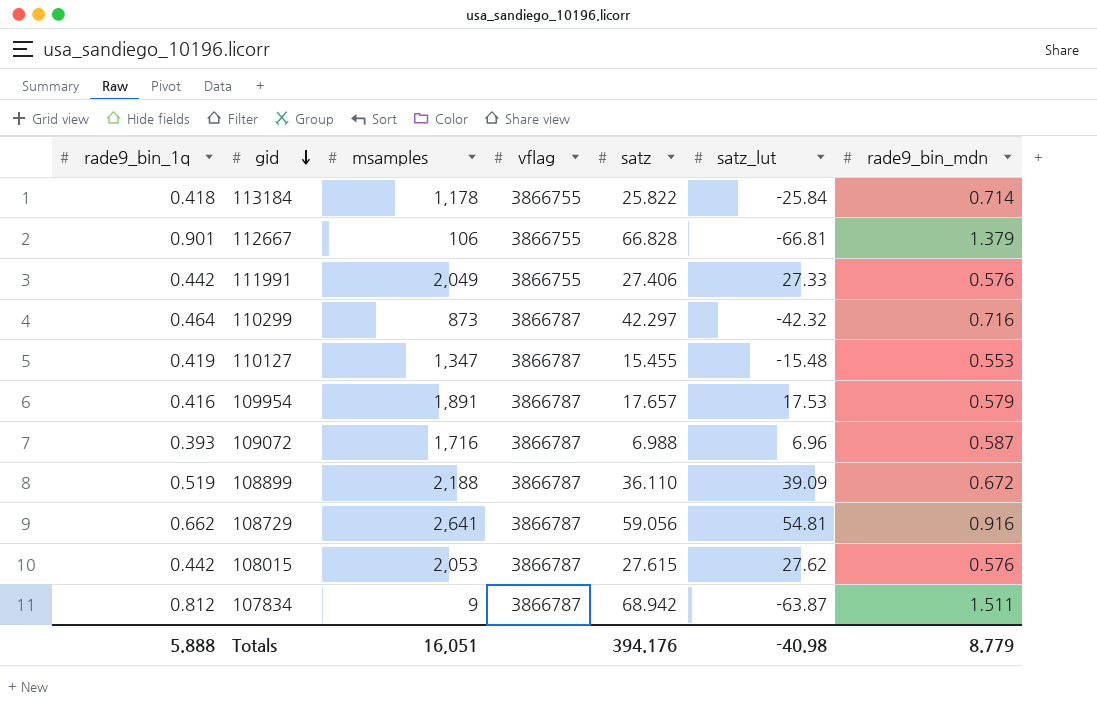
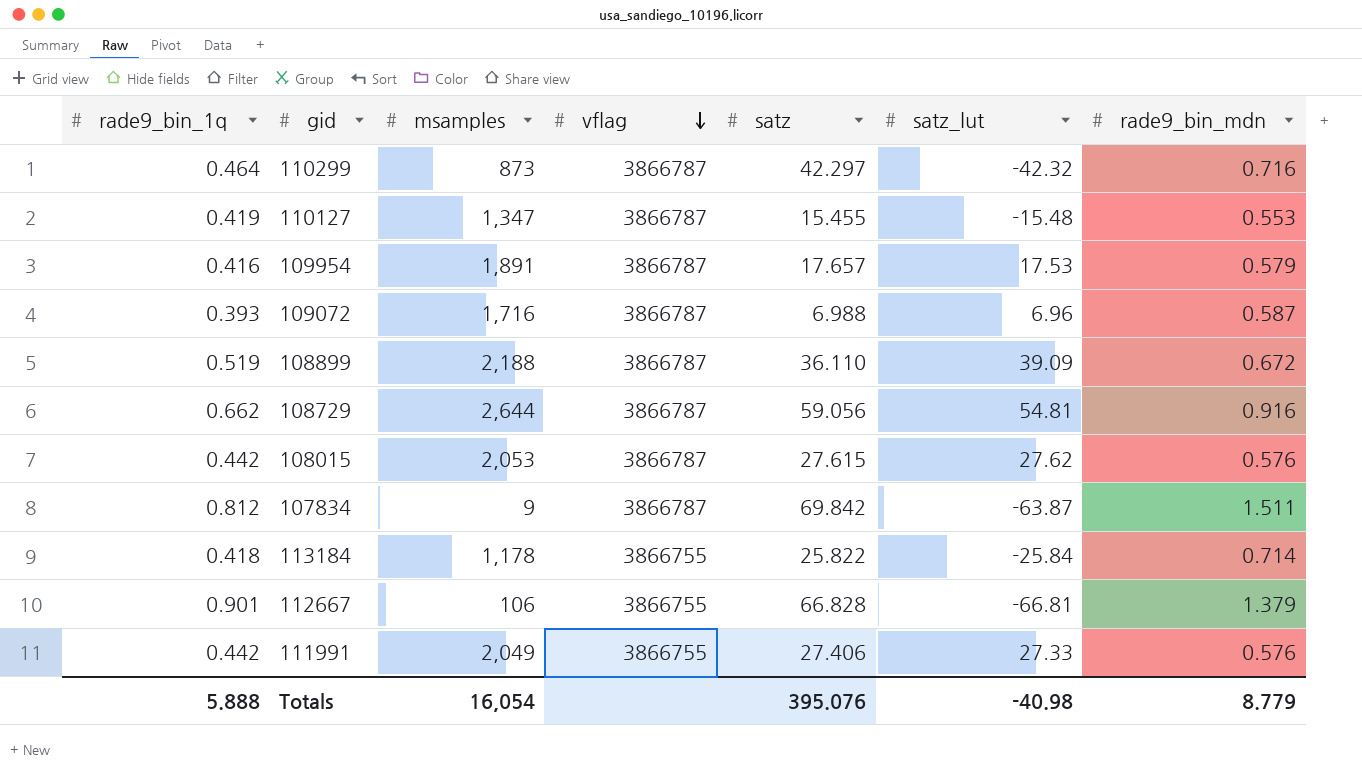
row order: gid descending -> vflag descending
108729 | msamples: 2,641 -> 2,644
107834 | satz: 68.942 -> 69.842
Totals | msamples: 16,051 -> 16,054
Totals | satz: 394.176 -> 395.076

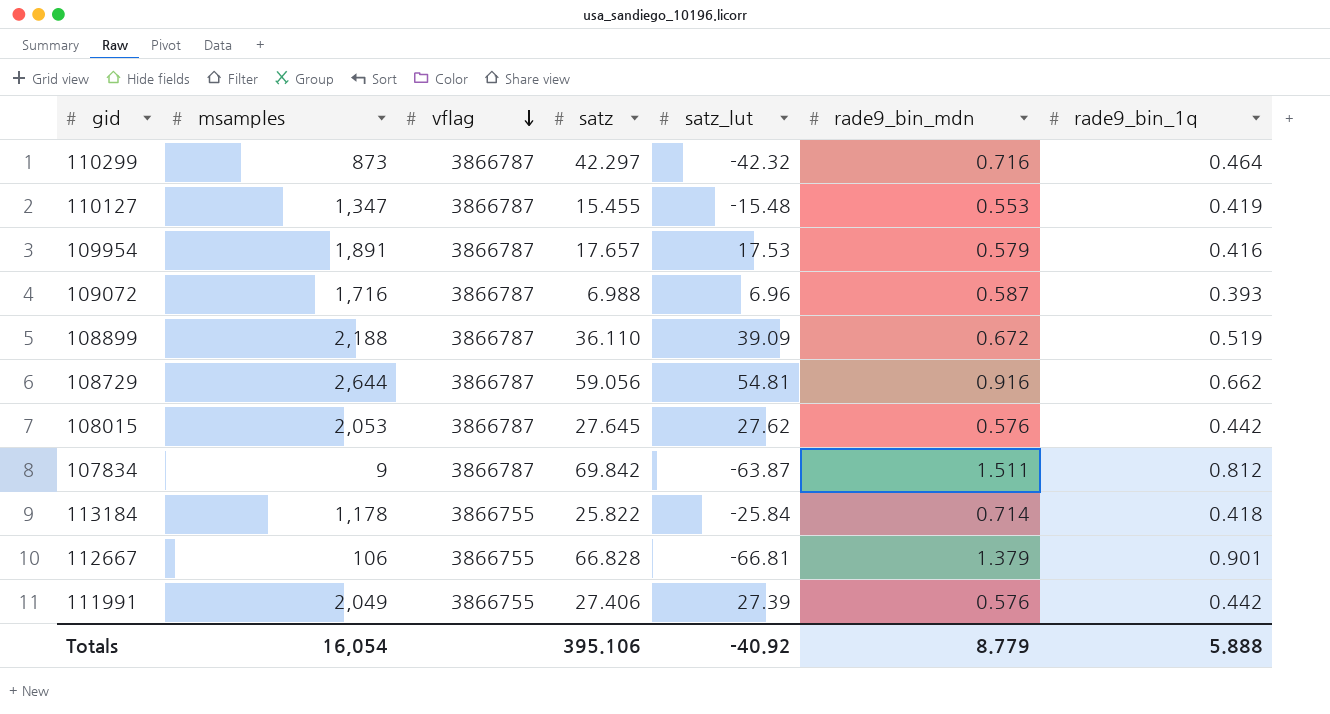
column rade9_bin_1q | position: 1 -> 7
108015 | satz: 27.615 -> 27.645
111991 | satz_lut: 27.33 -> 27.39
Totals | satz: 395.076 -> 395.106
Totals | satz_lut: -40.98 -> -40.92

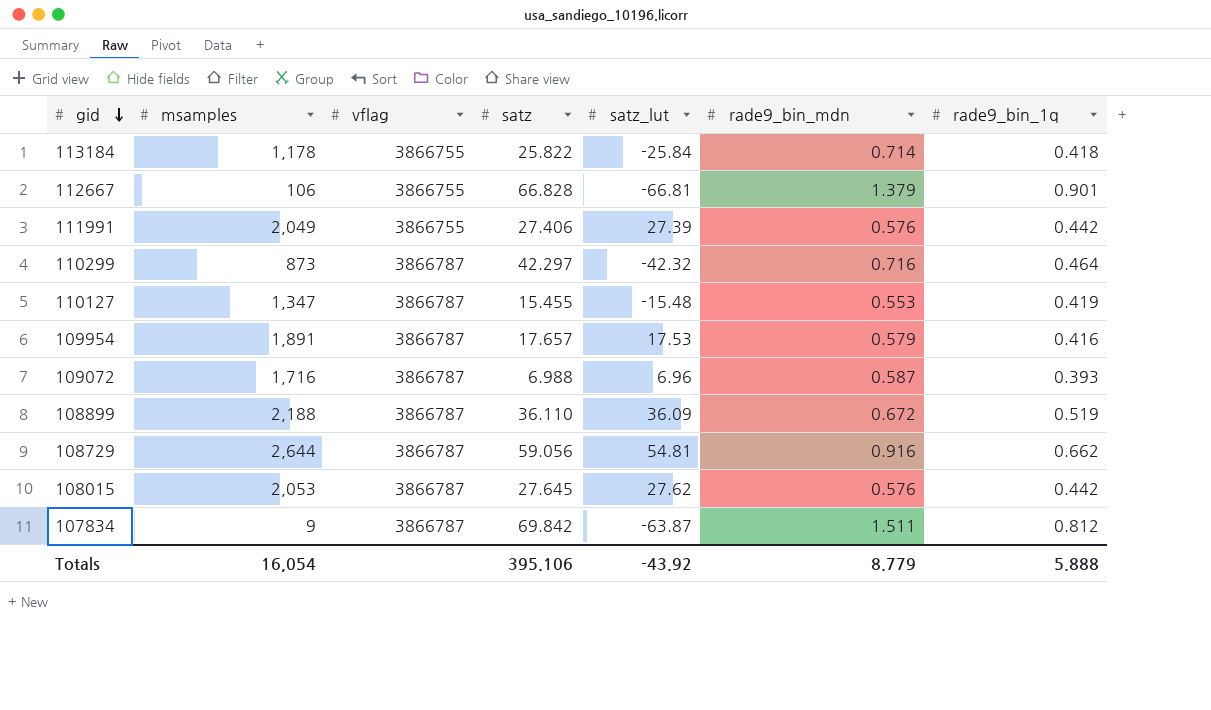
row order: vflag descending -> gid descending
108899 | satz_lut: 39.09 -> 36.09
Totals | satz_lut: -40.92 -> -43.92

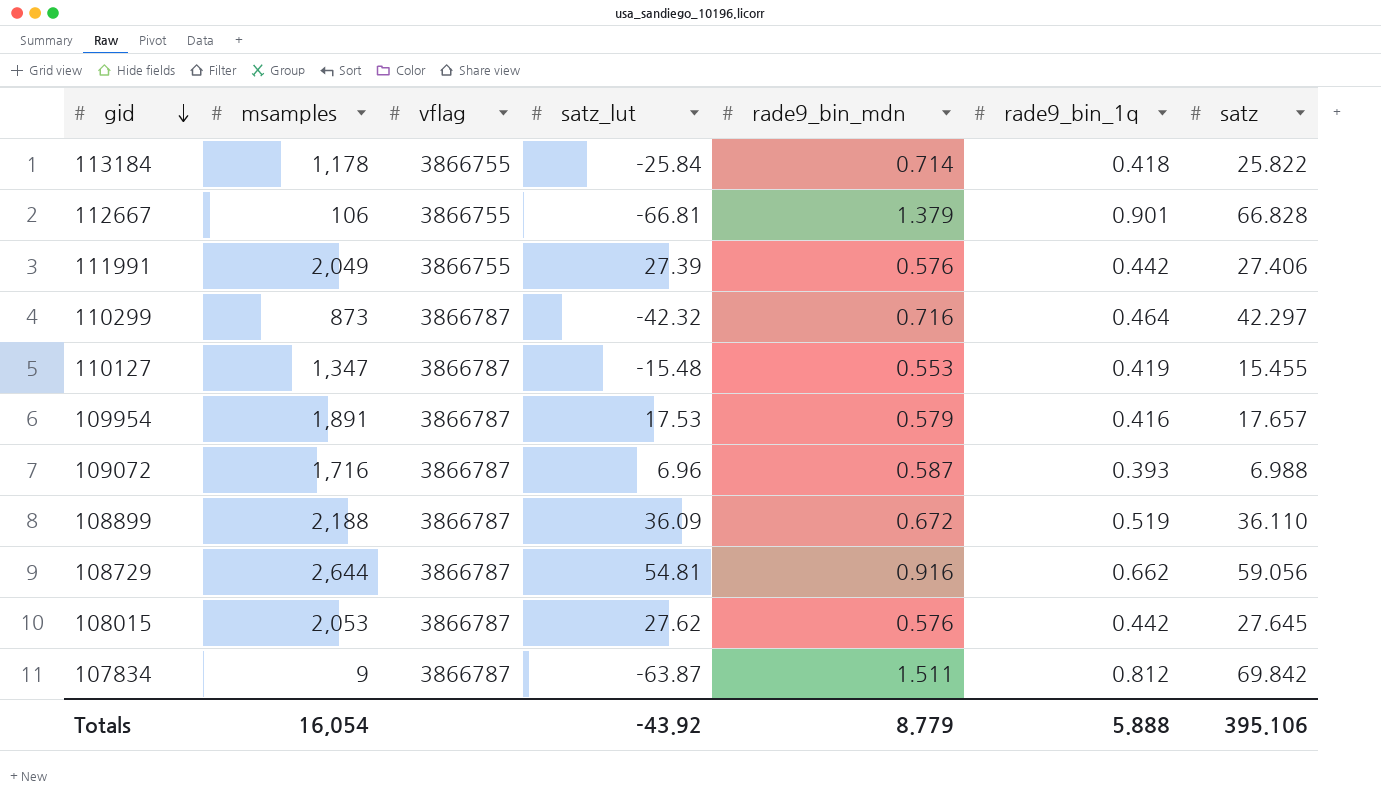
column satz | position: 4 -> 7

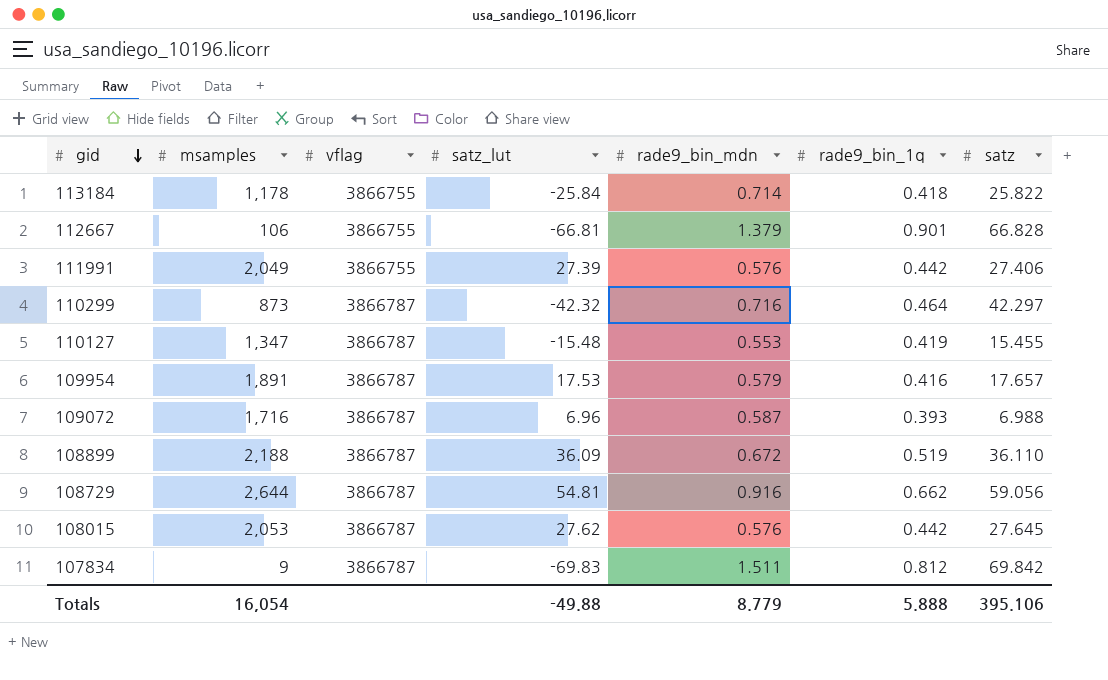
107834 | satz_lut: -63.87 -> -69.83
Totals | satz_lut: -43.92 -> -49.88

